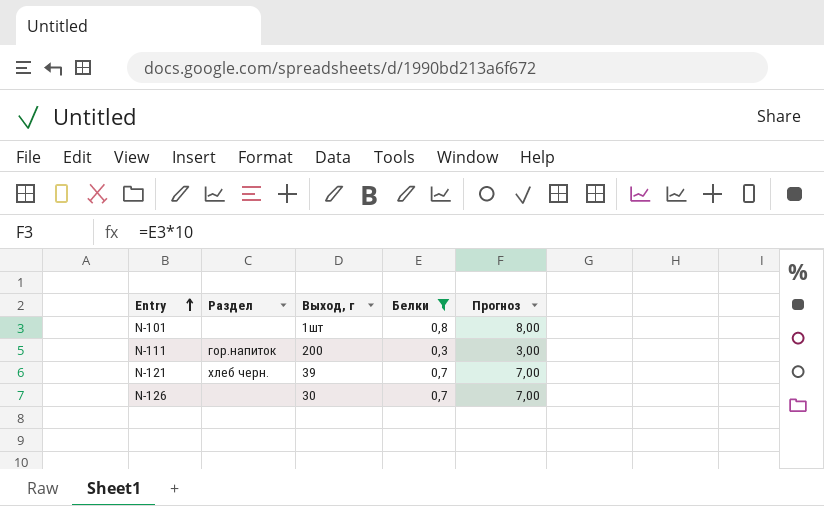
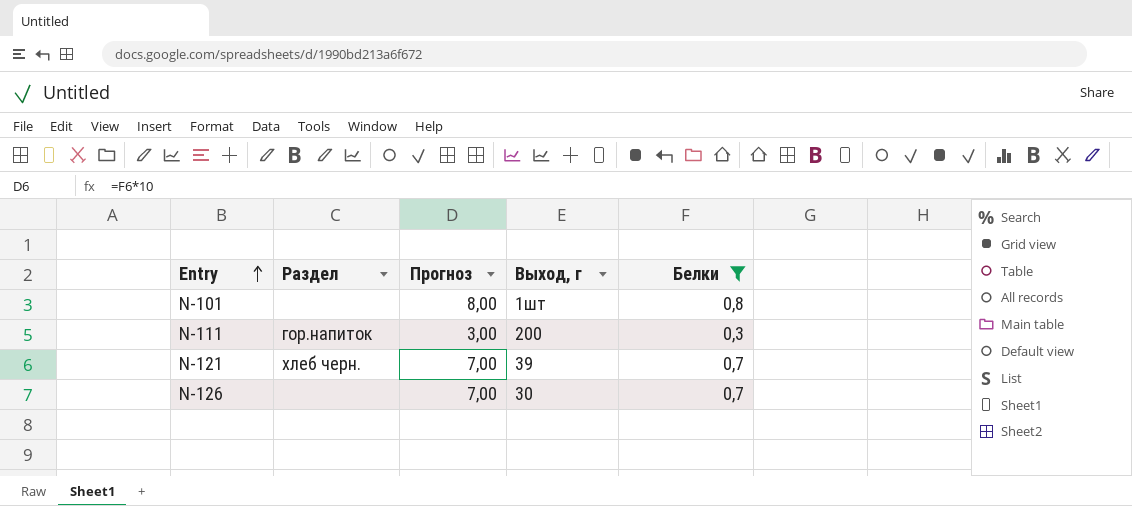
column Прогноз | position: 5 -> 3

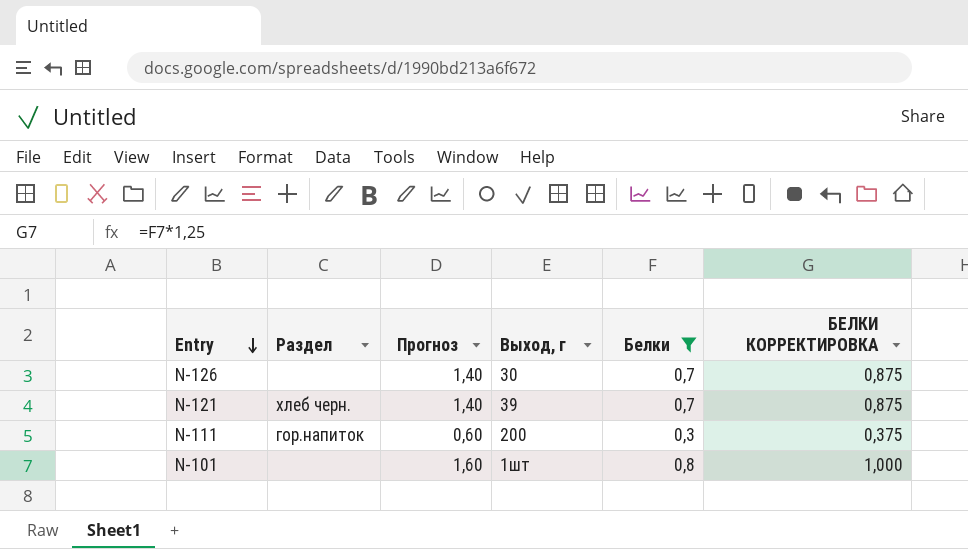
row order: Entry ascending -> Entry descending
column Прогноз | formula: [Белки] * 10 -> [Белки] * 2
column БЕЛКИ КОРРЕКТИРОВКА | formula: none -> [Белки] * 1,25

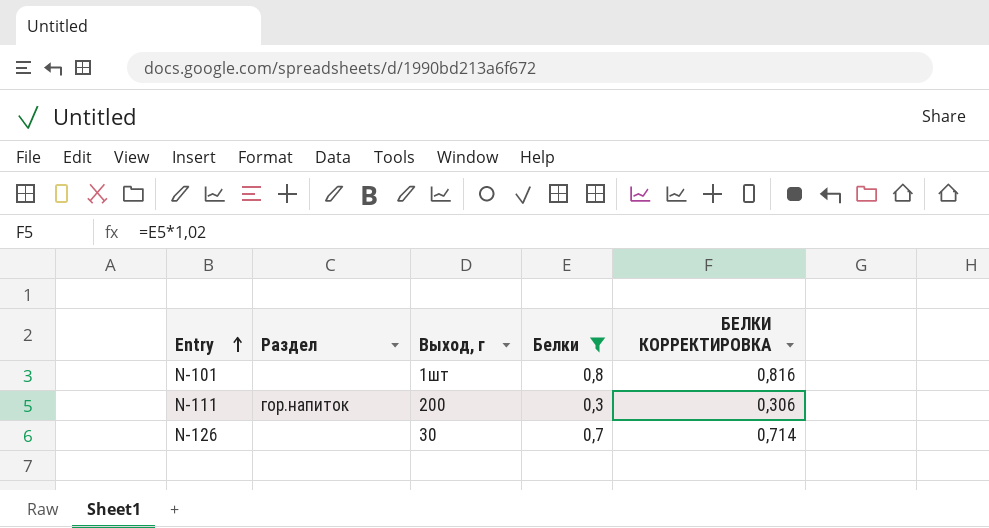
row order: Entry descending -> Entry ascending
column Прогноз | formula: [Белки] * 2 -> none
column БЕЛКИ КОРРЕКТИРОВКА | formula: [Белки] * 1,25 -> [Белки] * 1,02
row N-121: хлеб черн. | 1,40 | 39 | 0,7 | 0,875 -> none

